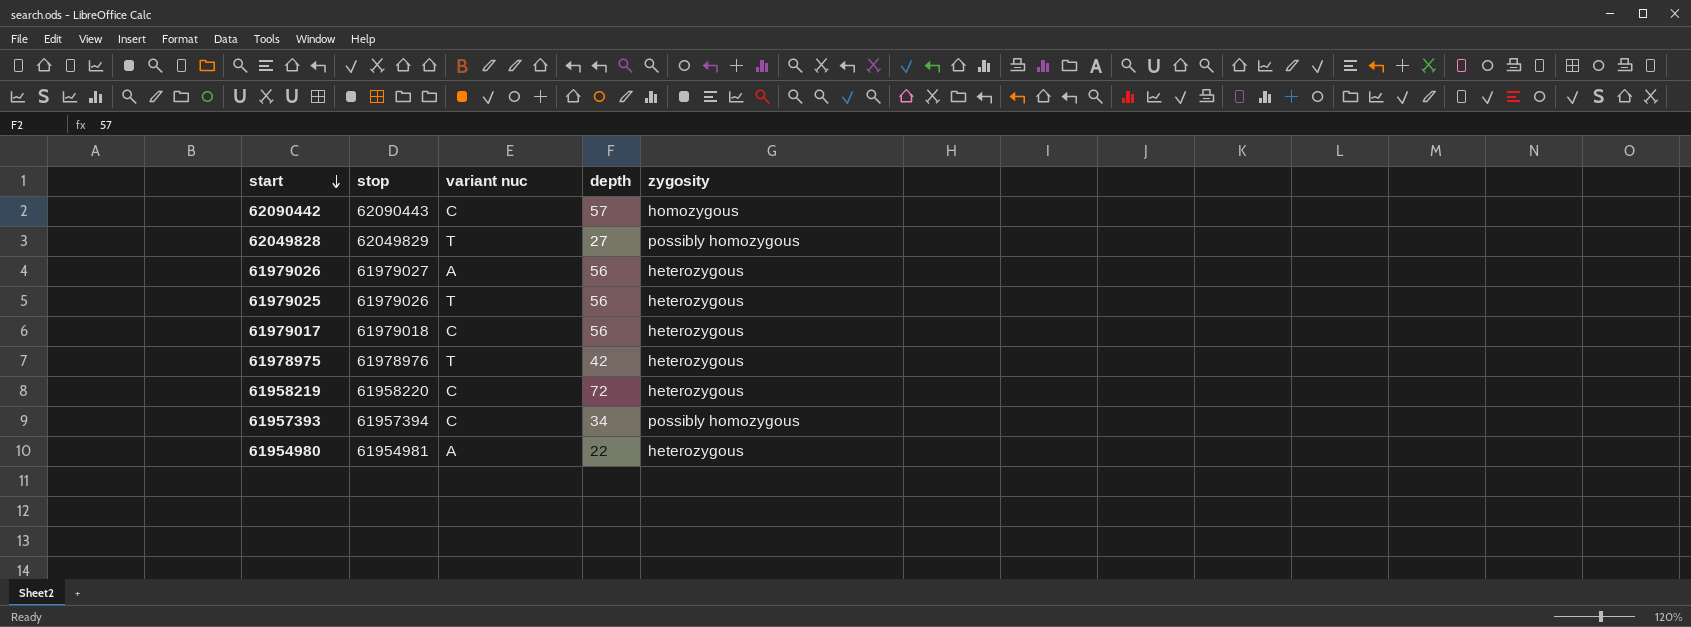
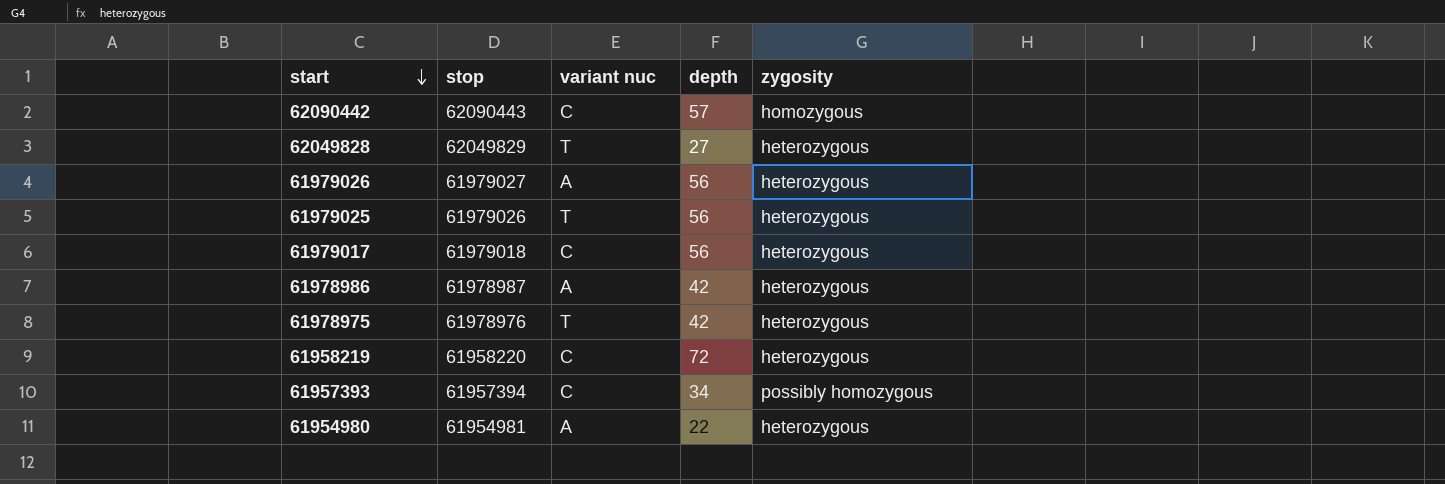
62049828 | zygosity: possibly homozygous -> heterozygous
row 61978986: none -> 61978987 | A | 42 | heterozygous

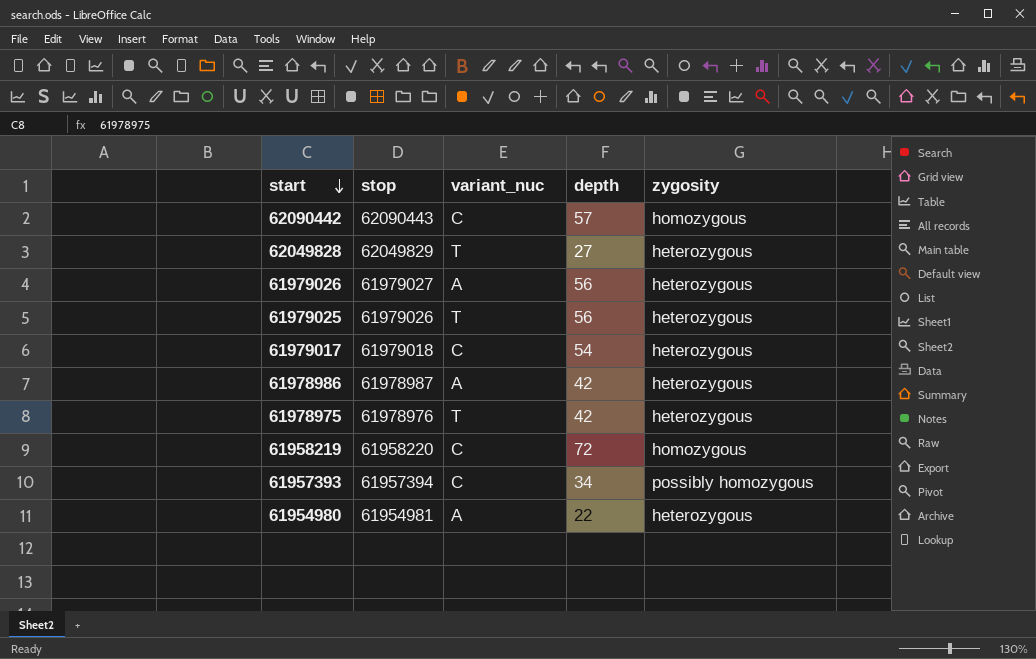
column name: variant nuc -> variant_nuc
61979017 | depth: 56 -> 54
61958219 | zygosity: heterozygous -> homozygous

